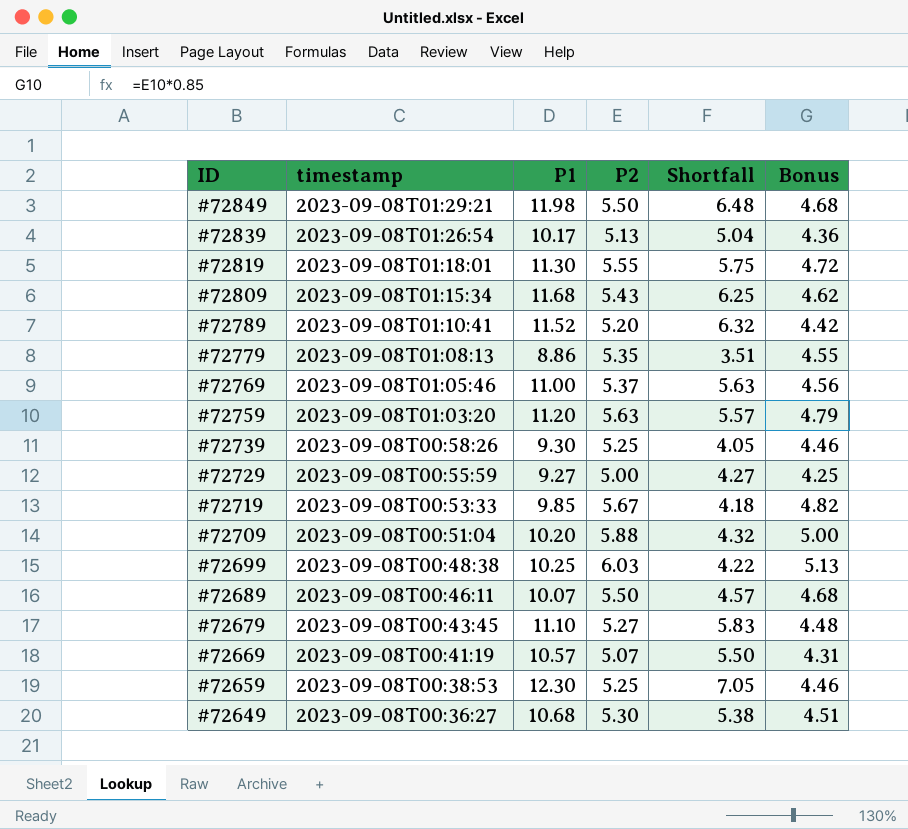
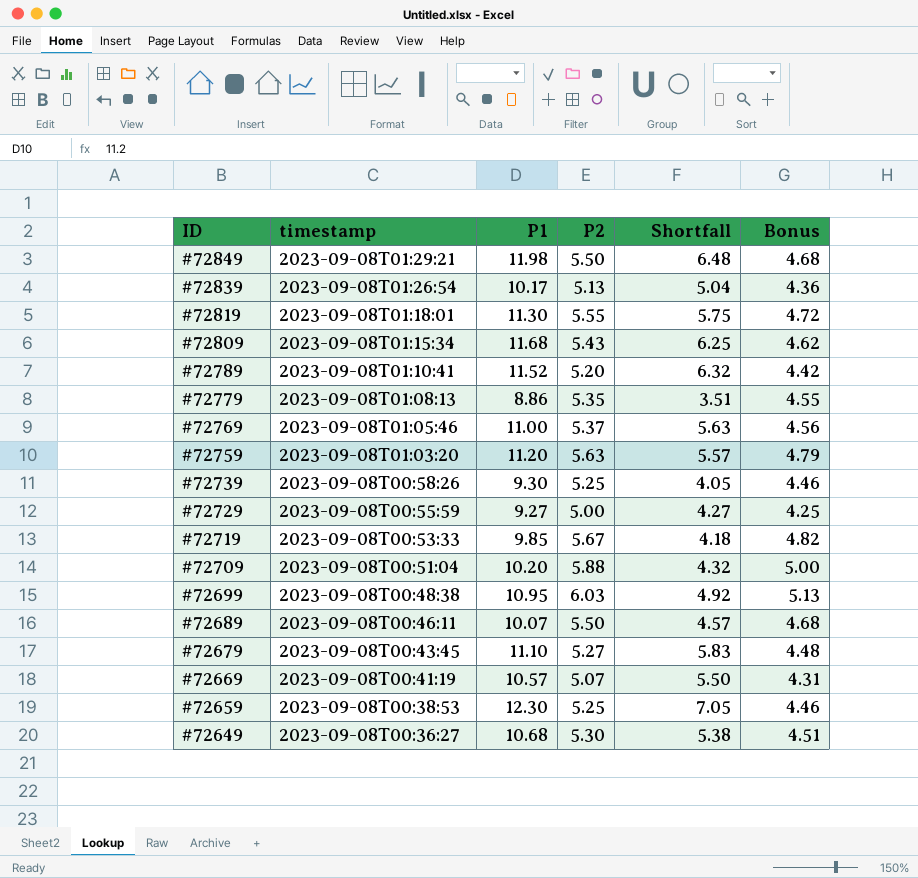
#72699 | P1: 10.25 -> 10.95
#72699 | Shortfall: 4.22 -> 4.92

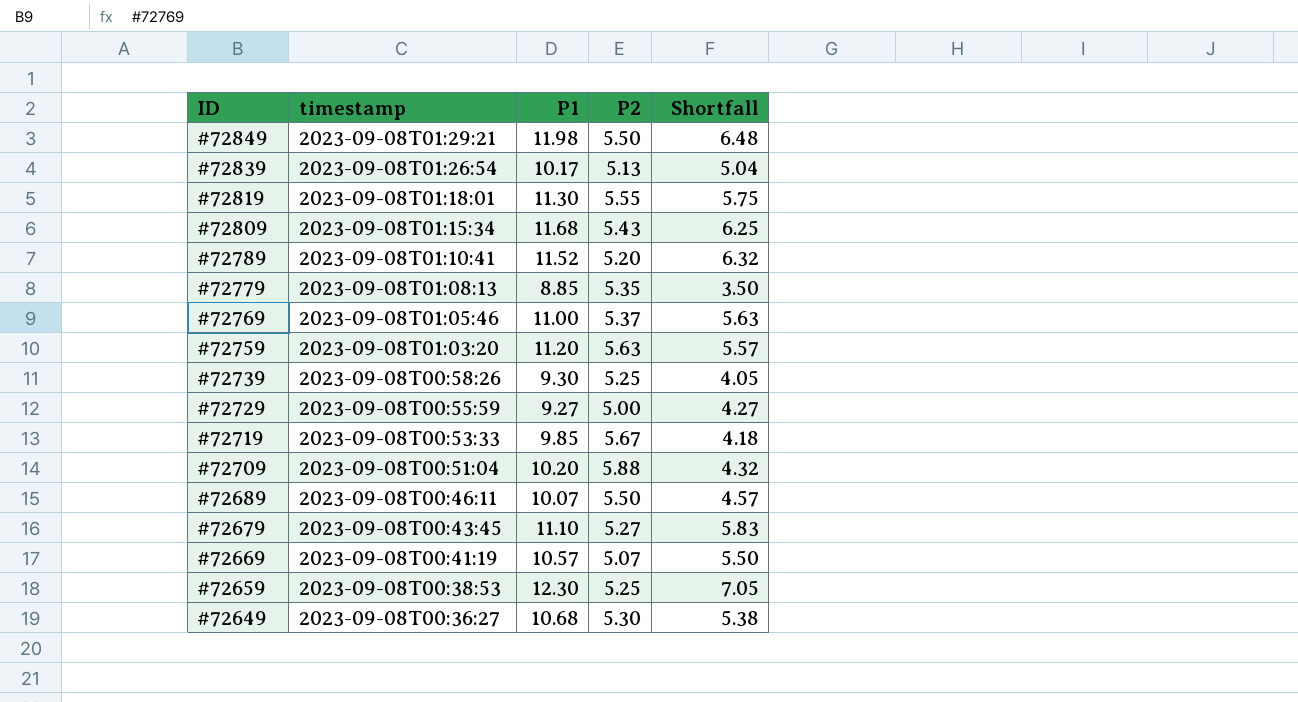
column Bonus | formula: [P2] * 0.85 -> none
row #72699: 2023-09-08T00:48:38 | 10.95 | 6.03 | 4.92 | 5.13 -> none
#72779 | P1: 8.86 -> 8.85
#72779 | Shortfall: 3.51 -> 3.50

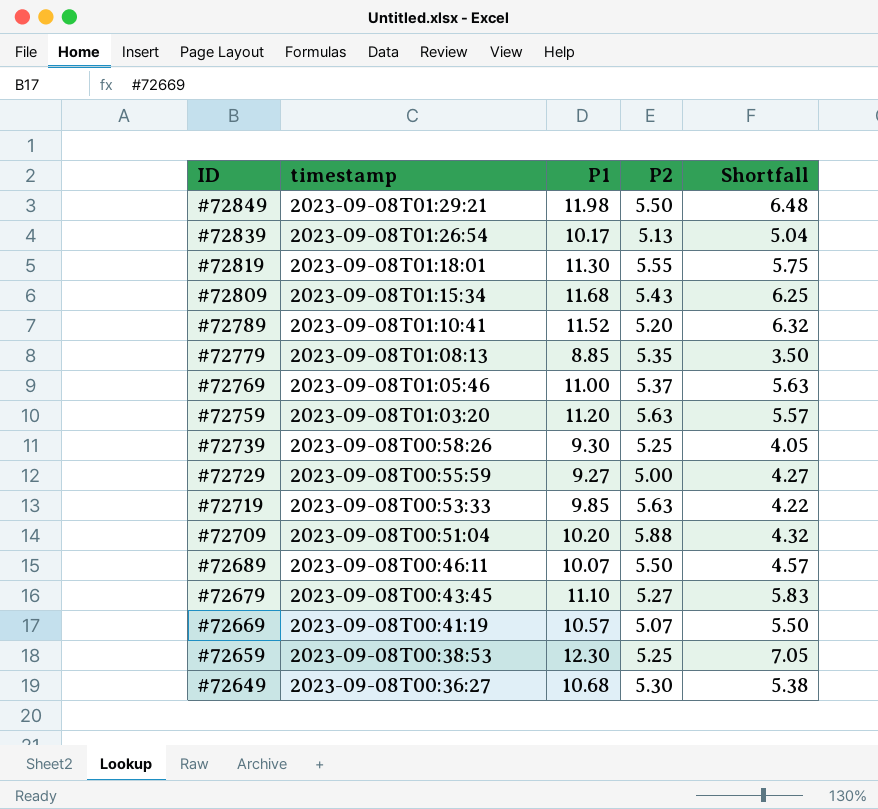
#72719 | P2: 5.67 -> 5.63
#72719 | Shortfall: 4.18 -> 4.22

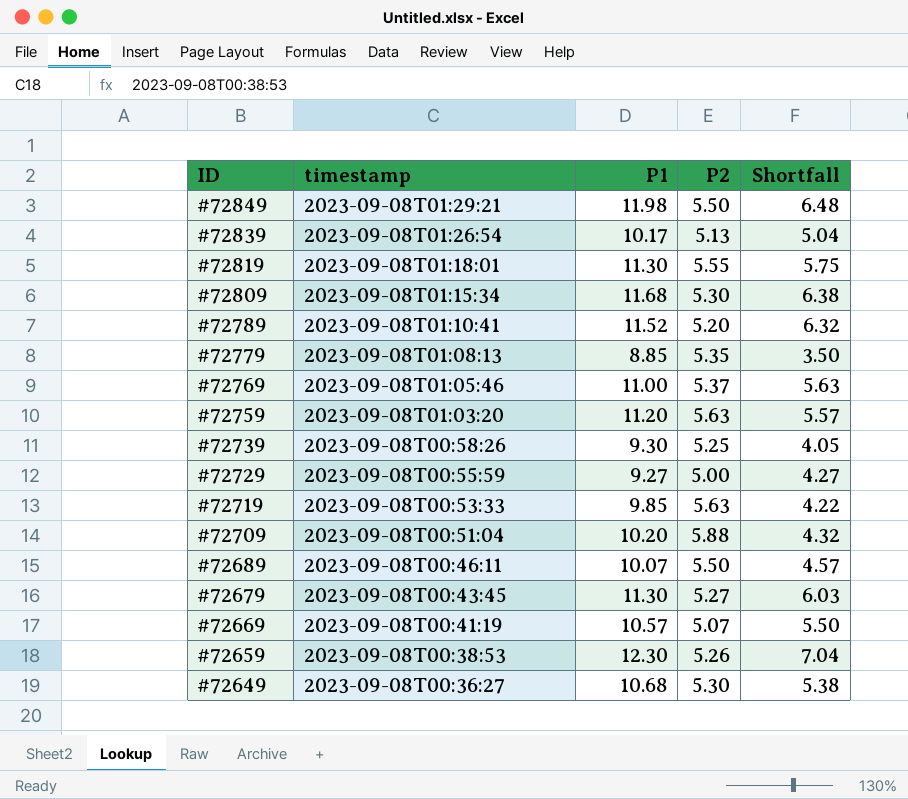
#72809 | P2: 5.43 -> 5.30
#72809 | Shortfall: 6.25 -> 6.38
#72679 | P1: 11.10 -> 11.30
#72679 | Shortfall: 5.83 -> 6.03
#72659 | P2: 5.25 -> 5.26
#72659 | Shortfall: 7.05 -> 7.04

